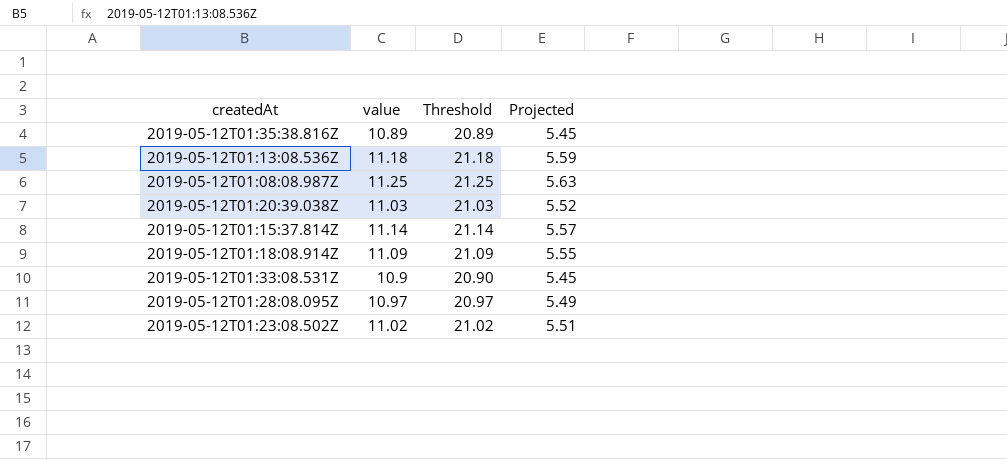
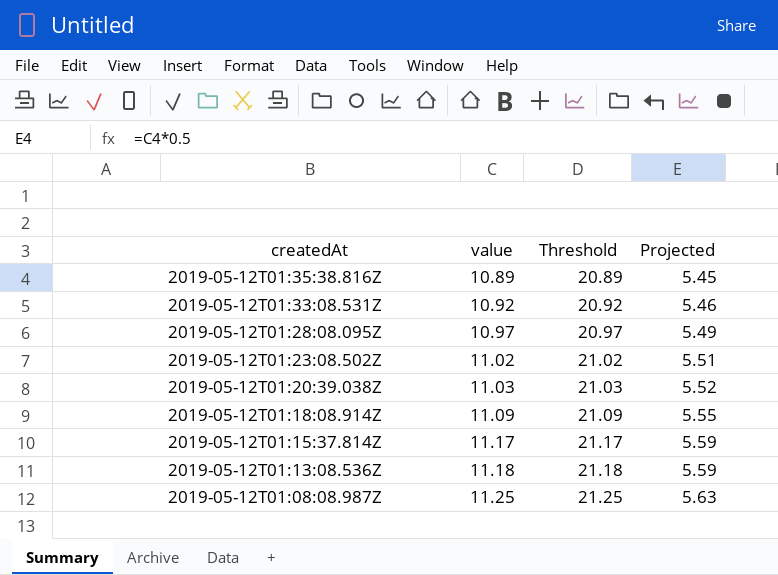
row order: none -> createdAt descending
2019-05-12T01:33:08.531Z | value: 10.9 -> 10.92
2019-05-12T01:33:08.531Z | Threshold: 20.90 -> 20.92
2019-05-12T01:33:08.531Z | Projected: 5.45 -> 5.46
2019-05-12T01:15:37.814Z | value: 11.14 -> 11.17
2019-05-12T01:15:37.814Z | Threshold: 21.14 -> 21.17
2019-05-12T01:15:37.814Z | Projected: 5.57 -> 5.59

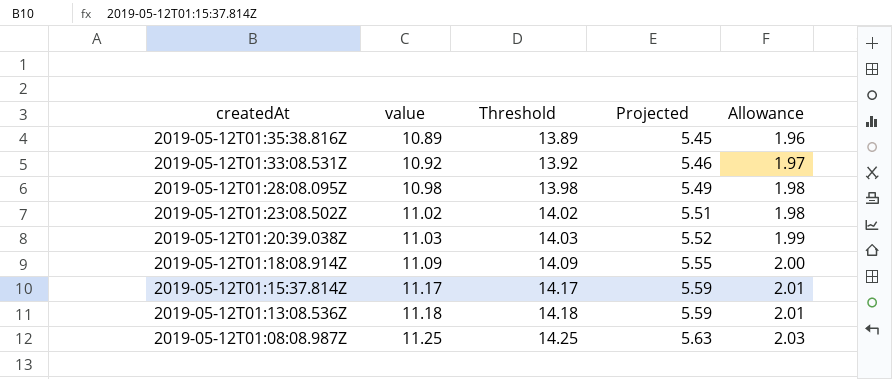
column Threshold | formula: [value] + 10 -> [value] + 3
column Allowance | formula: none -> [value] * 0.18
2019-05-12T01:28:08.095Z | value: 10.97 -> 10.98

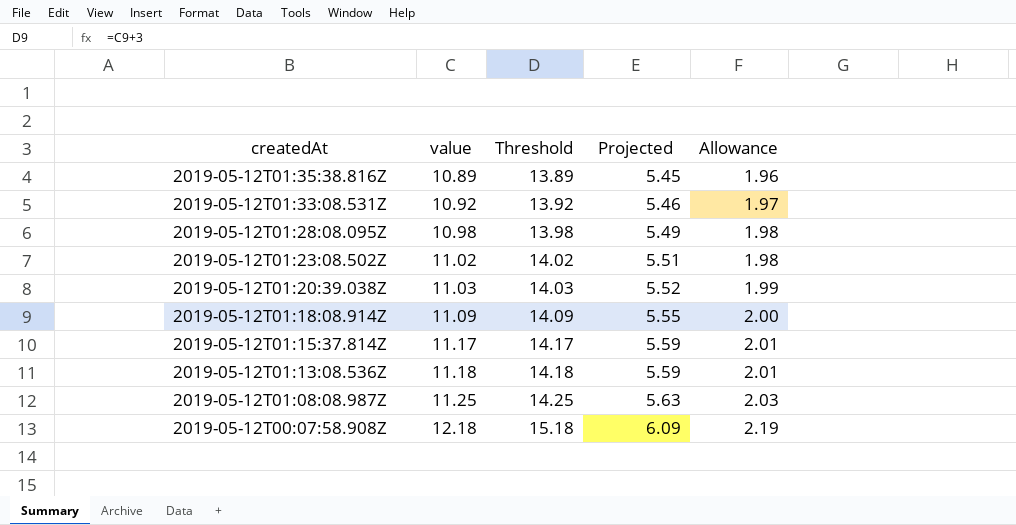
row 2019-05-12T00:07:58.908Z: none -> 12.18 | 15.18 | 6.09 | 2.19

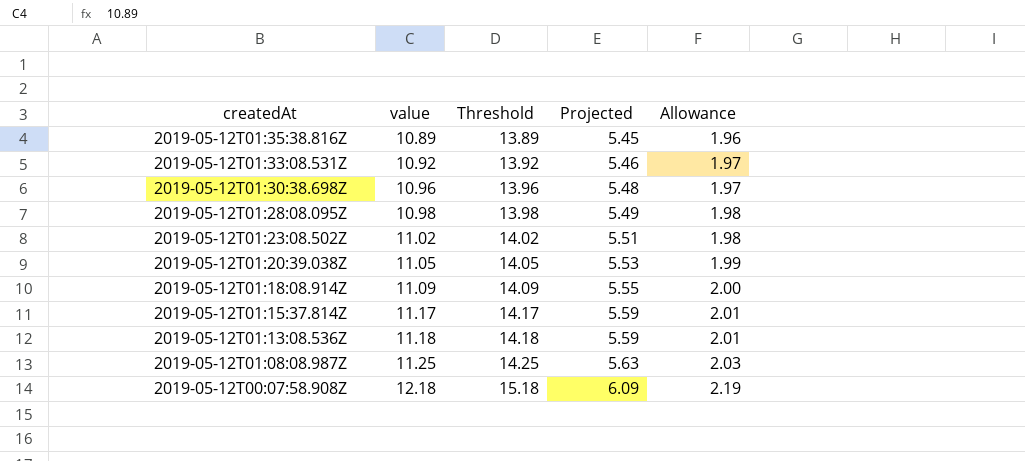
row 2019-05-12T01:30:38.698Z: none -> 10.96 | 13.96 | 5.48 | 1.97
2019-05-12T01:20:39.038Z | value: 11.03 -> 11.05
2019-05-12T01:20:39.038Z | Threshold: 14.03 -> 14.05
2019-05-12T01:20:39.038Z | Projected: 5.52 -> 5.53

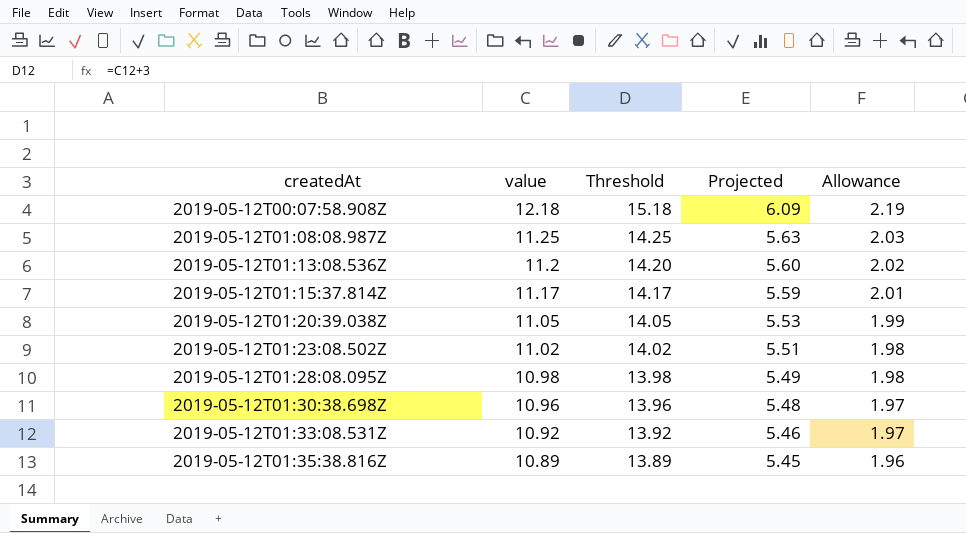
row order: createdAt descending -> createdAt ascending
row 2019-05-12T01:18:08.914Z: 11.09 | 14.09 | 5.55 | 2.00 -> none
2019-05-12T01:13:08.536Z | value: 11.18 -> 11.2
2019-05-12T01:13:08.536Z | Threshold: 14.18 -> 14.20
2019-05-12T01:13:08.536Z | Projected: 5.59 -> 5.60
2019-05-12T01:13:08.536Z | Allowance: 2.01 -> 2.02

